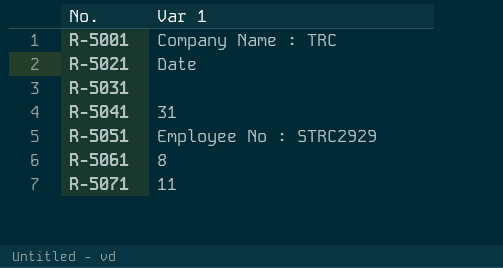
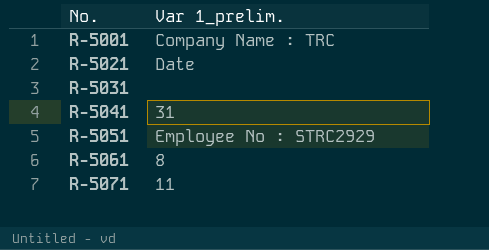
column name: Var 1 -> Var 1_prelim.

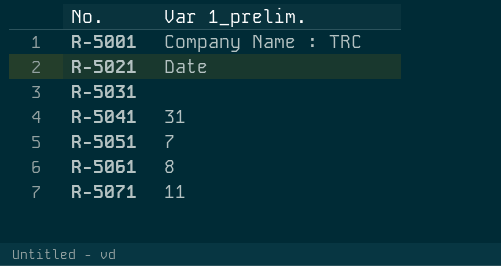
R-5051 | Var 1_prelim.: Employee No : STRC2929 -> 7

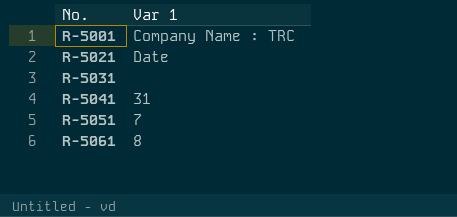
column name: Var 1_prelim. -> Var 1
row R-5071: 11 -> none

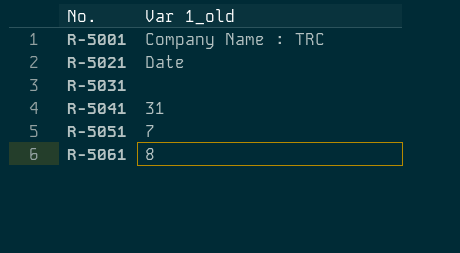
column name: Var 1 -> Var 1_old

